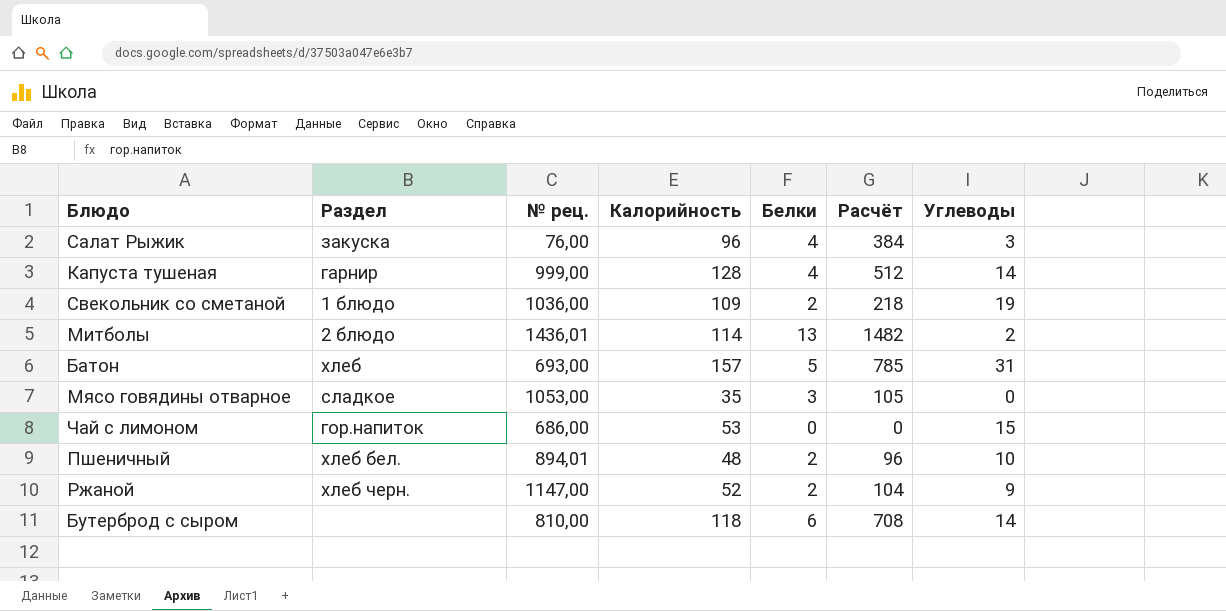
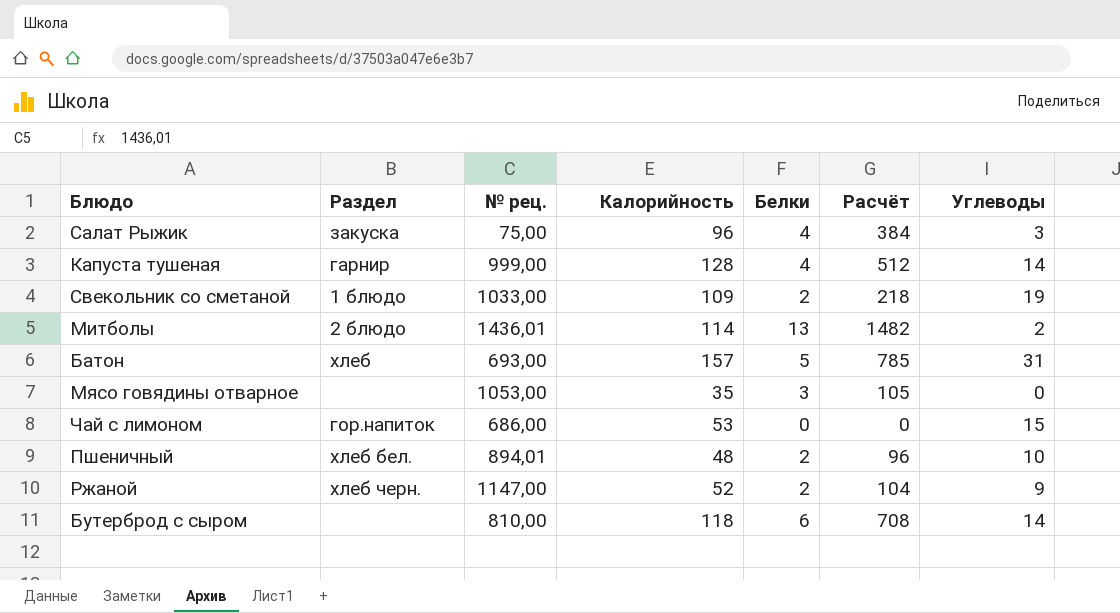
Салат Рыжик | № рец.: 76,00 -> 75,00
Свекольник со сметаной | № рец.: 1036,00 -> 1033,00
Мясо говядины отварное | Раздел: сладкое -> none

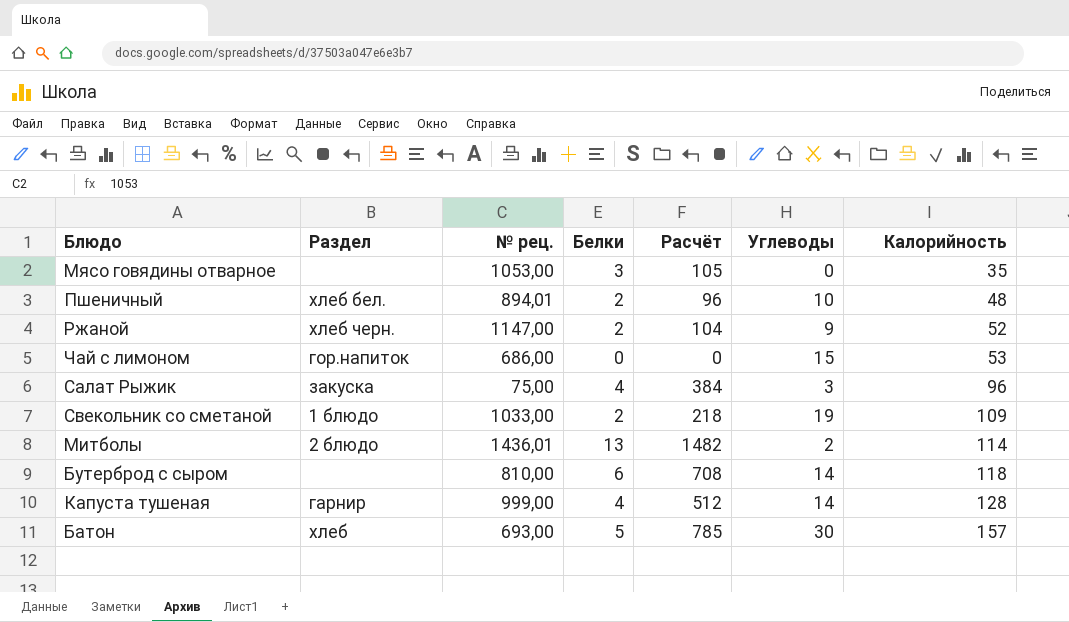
row order: none -> Калорийность ascending
column Калорийность | position: 4 -> 7
Батон | Углеводы: 31 -> 30

